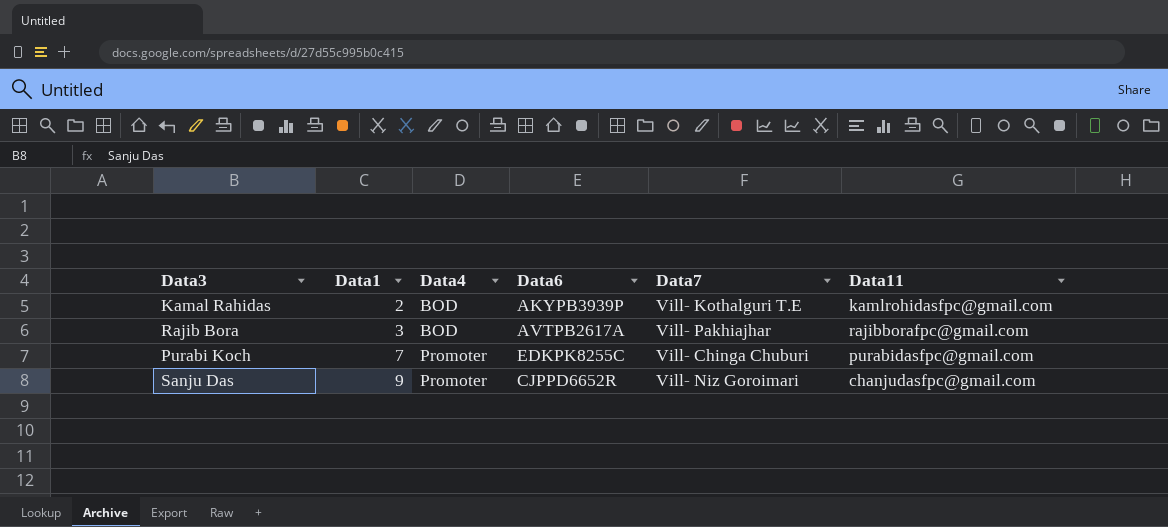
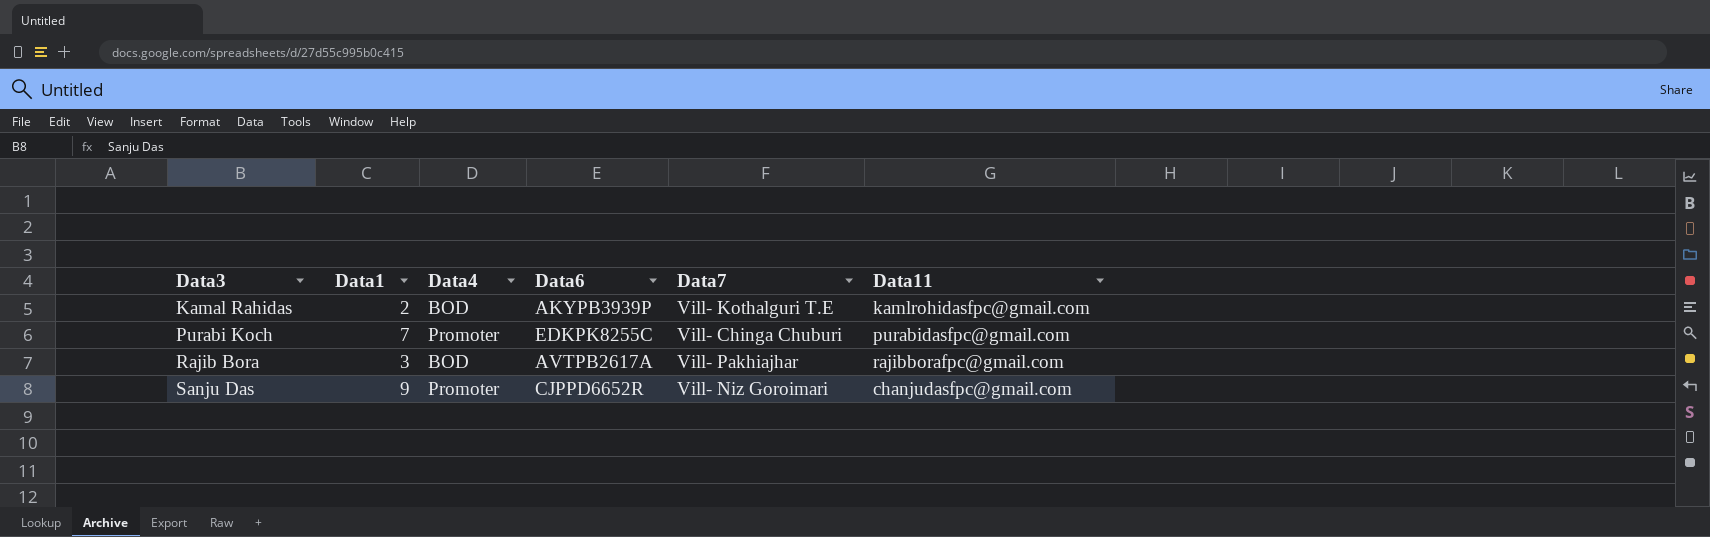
row order: Data1 ascending -> Data3 ascending

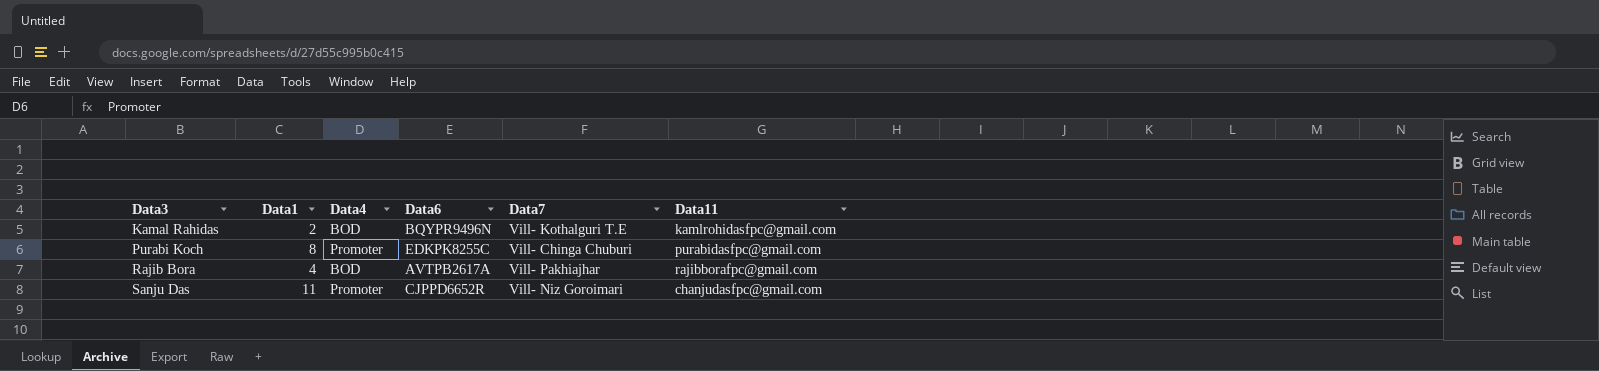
Kamal Rahidas | Data6: AKYPB3939P -> BQYPR9496N
Purabi Koch | Data1: 7 -> 8
Rajib Bora | Data1: 3 -> 4
Sanju Das | Data1: 9 -> 11

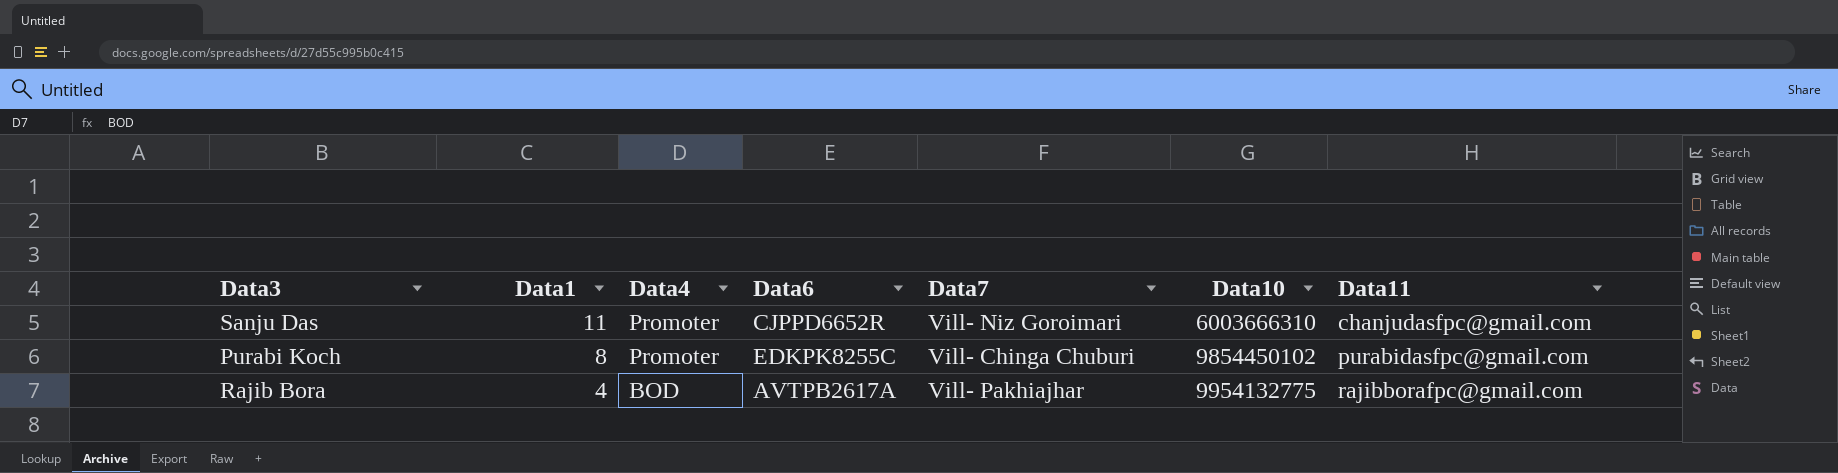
row order: Data3 ascending -> Data1 descending
column Data10 | position: none -> 6
row Kamal Rahidas: 2 | BOD | BQYPR9496N | Vill- Kothalguri T.E | kamlrohidasfpc@gmail.com -> none

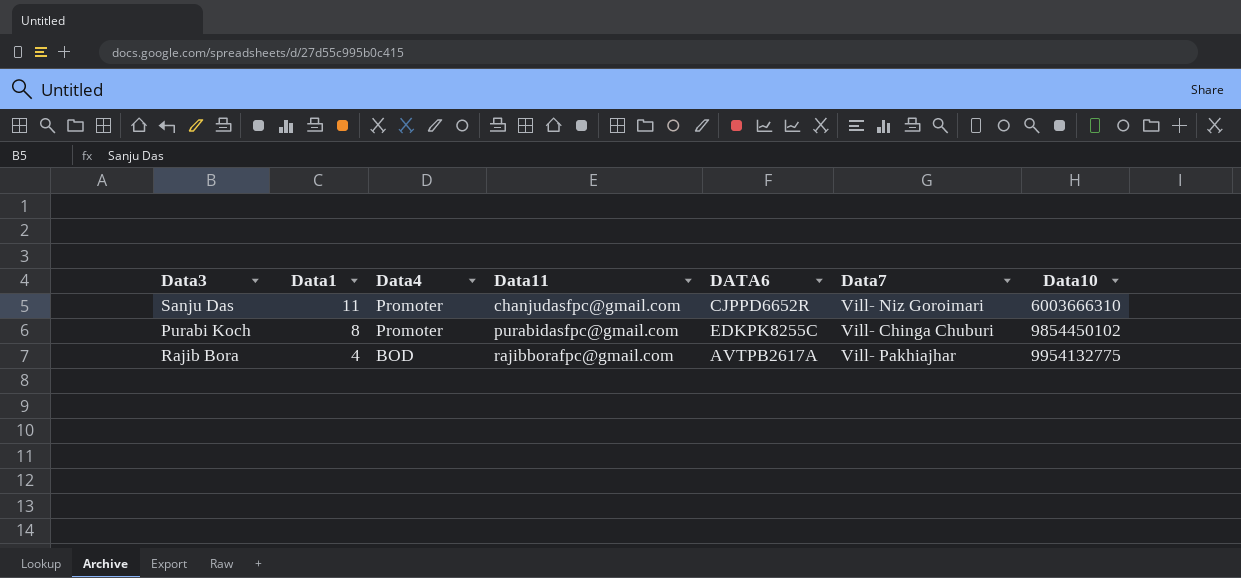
column Data11 | position: 7 -> 4
column name: Data6 -> DATA6

